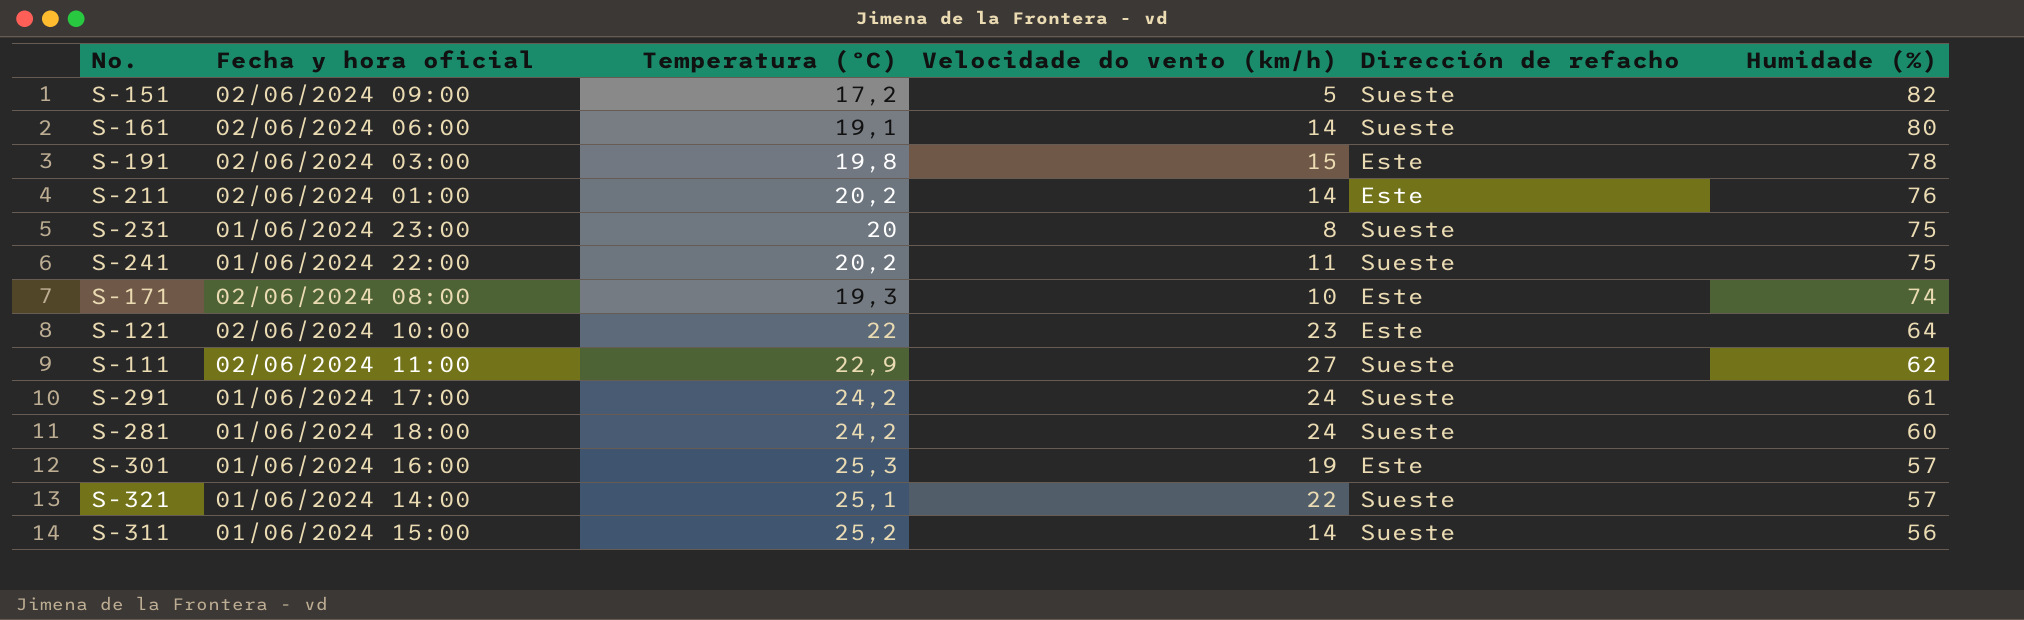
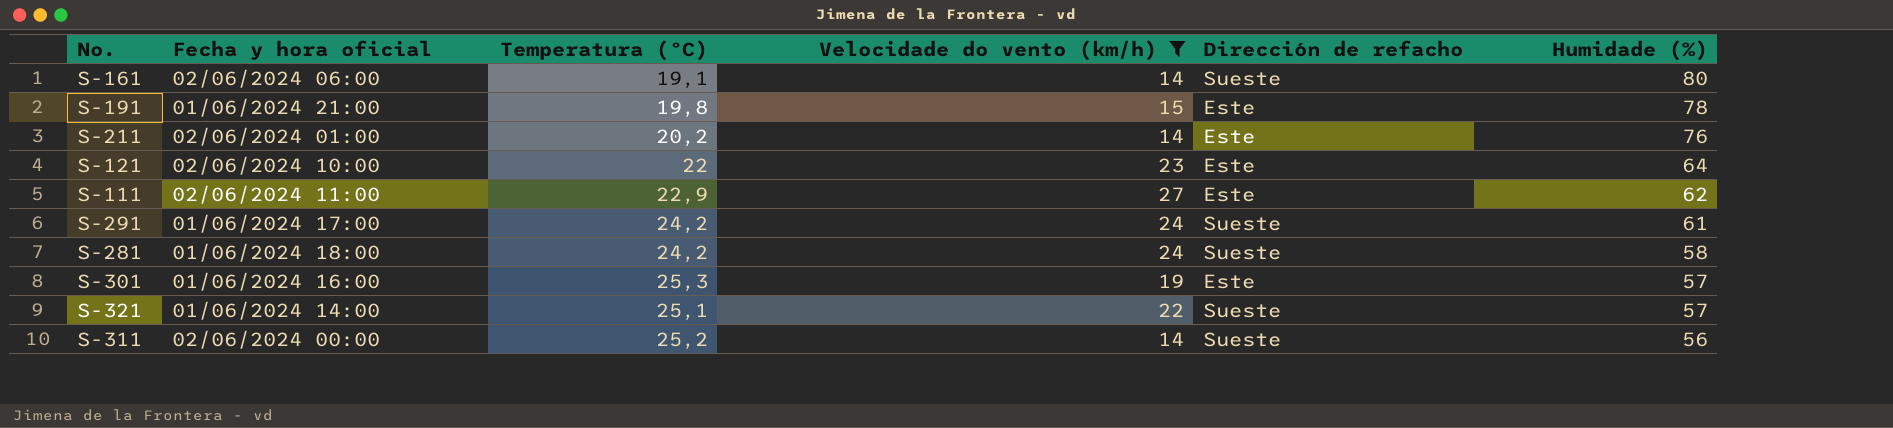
filter: none -> Velocidade do vento (km/h) >= 14
S-191 | Fecha y hora oficial: 02/06/2024 03:00 -> 01/06/2024 21:00
S-111 | Dirección de refacho: Sueste -> Este
S-281 | Humidade (%): 60 -> 58
S-311 | Fecha y hora oficial: 01/06/2024 15:00 -> 02/06/2024 00:00

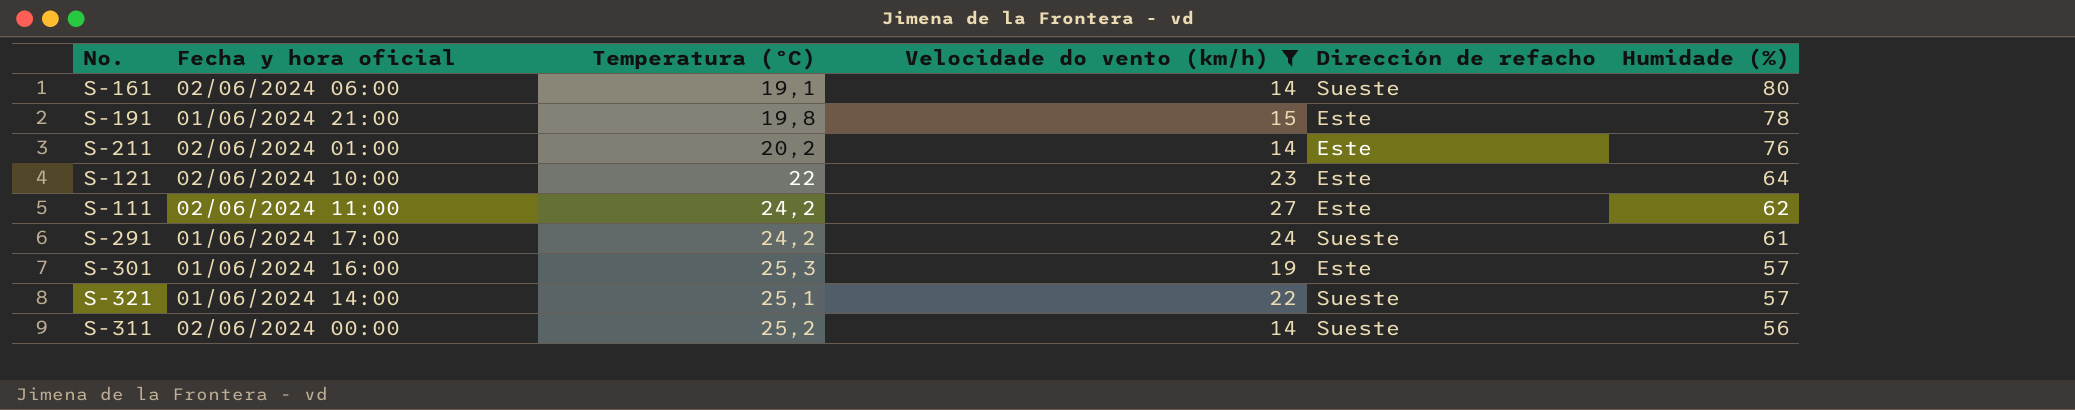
row S-281: 01/06/2024 18:00 | 24,2 | 24 | Sueste | 58 -> none
S-111 | Temperatura (ºC): 22,9 -> 24,2

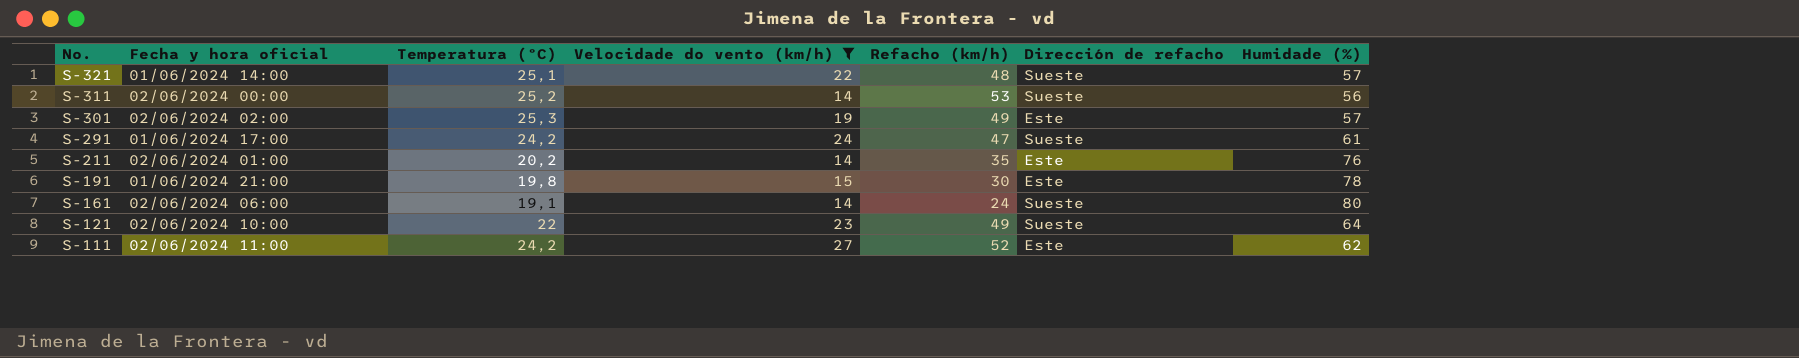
row order: Humidade (%) descending -> No. descending
column Refacho (km/h) | position: none -> 5
S-301 | Fecha y hora oficial: 01/06/2024 16:00 -> 02/06/2024 02:00
S-121 | Dirección de refacho: Este -> Sueste

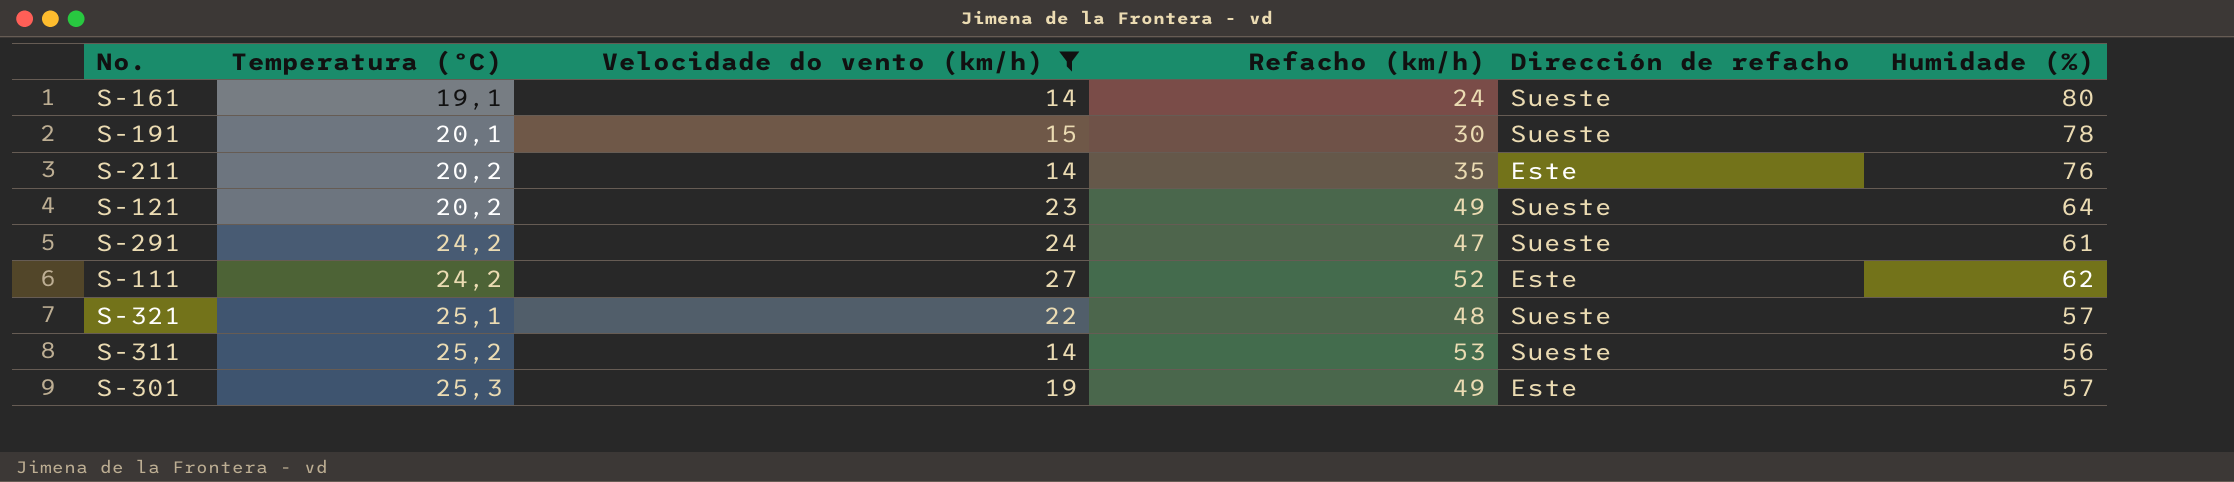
row order: No. descending -> Temperatura (ºC) ascending
column Fecha y hora oficial | position: 2 -> none
S-191 | Temperatura (ºC): 19,8 -> 20,1
S-191 | Dirección de refacho: Este -> Sueste
S-121 | Temperatura (ºC): 22 -> 20,2

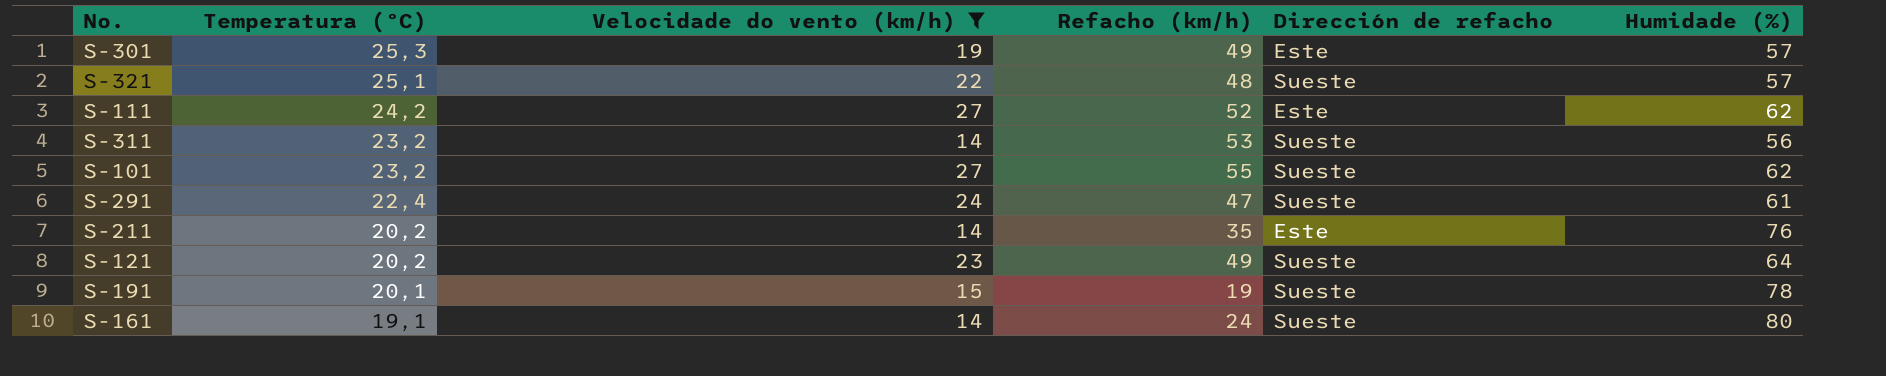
row order: Temperatura (ºC) ascending -> Temperatura (ºC) descending
S-311 | Temperatura (ºC): 25,2 -> 23,2
row S-101: none -> 23,2 | 27 | 55 | Sueste | 62
S-291 | Temperatura (ºC): 24,2 -> 22,4
S-191 | Refacho (km/h): 30 -> 19

